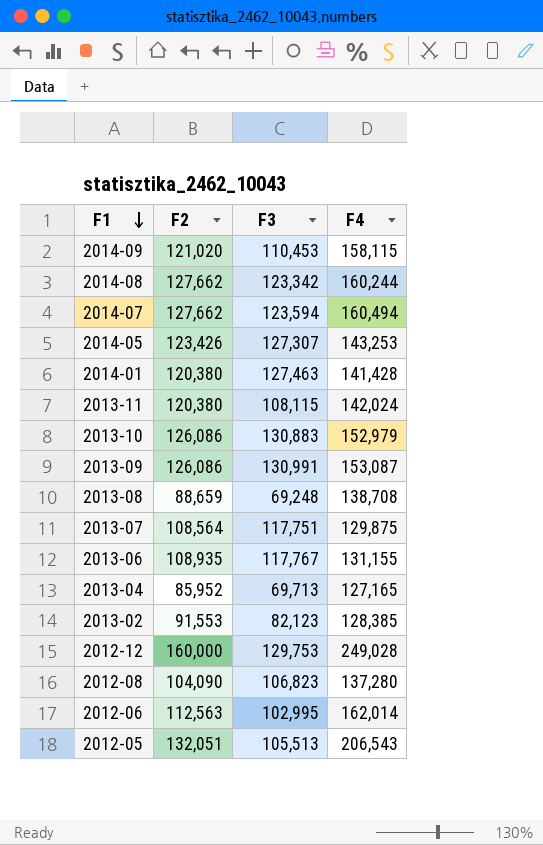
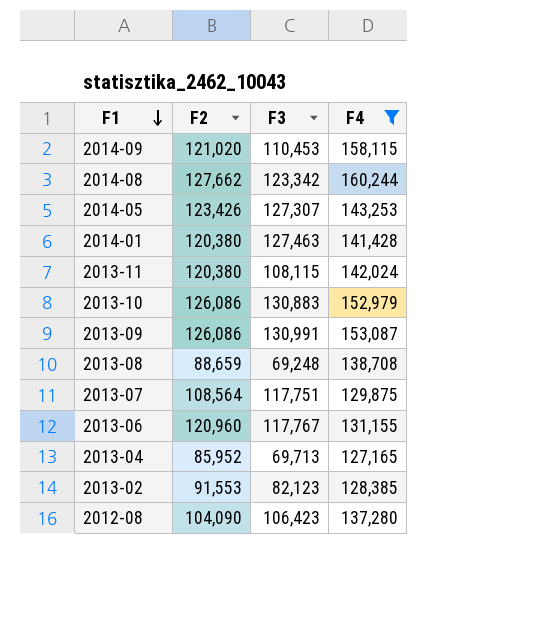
filter: none -> F4 <= 160,244
2013-06 | F2: 108,935 -> 120,960
2012-08 | F3: 106,823 -> 106,423

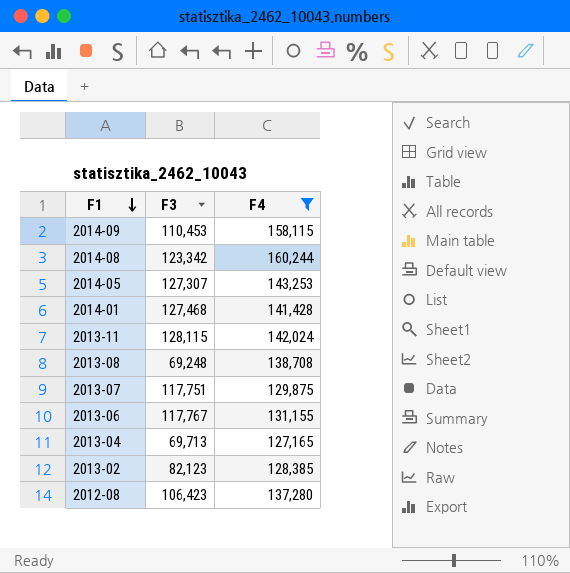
column F2 | position: 2 -> none
row 2013-10: 126,086 | 130,883 | 152,979 -> none
row 2013-09: 126,086 | 130,991 | 153,087 -> none
2014-01 | F3: 127,463 -> 127,468
2013-11 | F3: 108,115 -> 128,115

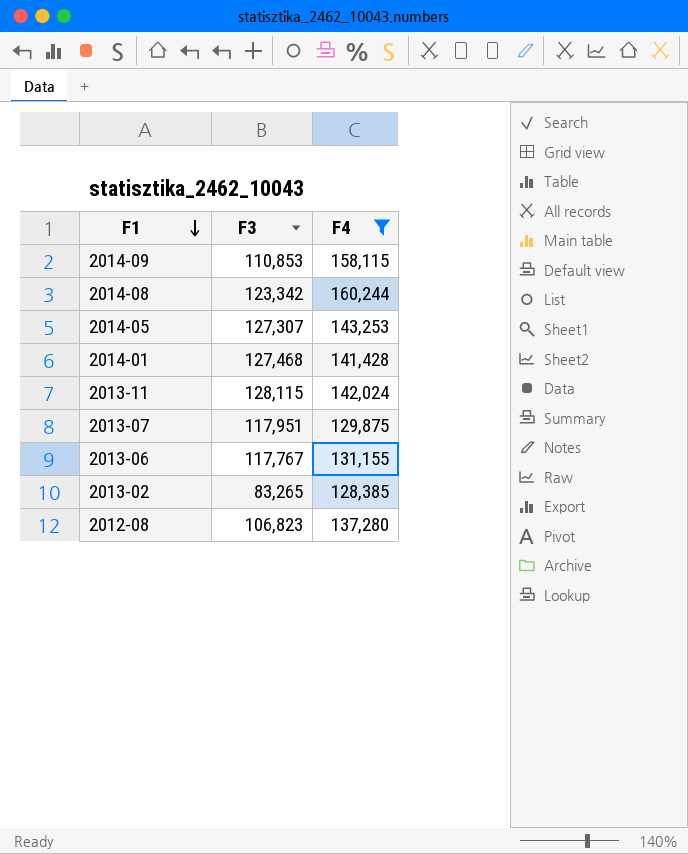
row 2013-08: 69,248 | 138,708 -> none
row 2013-04: 69,713 | 127,165 -> none
2014-09 | F3: 110,453 -> 110,853
2013-07 | F3: 117,751 -> 117,951
2013-02 | F3: 82,123 -> 83,265
2012-08 | F3: 106,423 -> 106,823

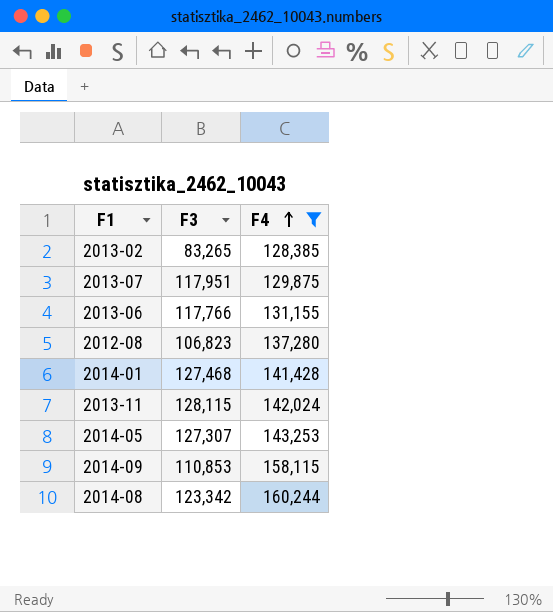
row order: F1 descending -> F4 ascending
2013-06 | F3: 117,767 -> 117,766

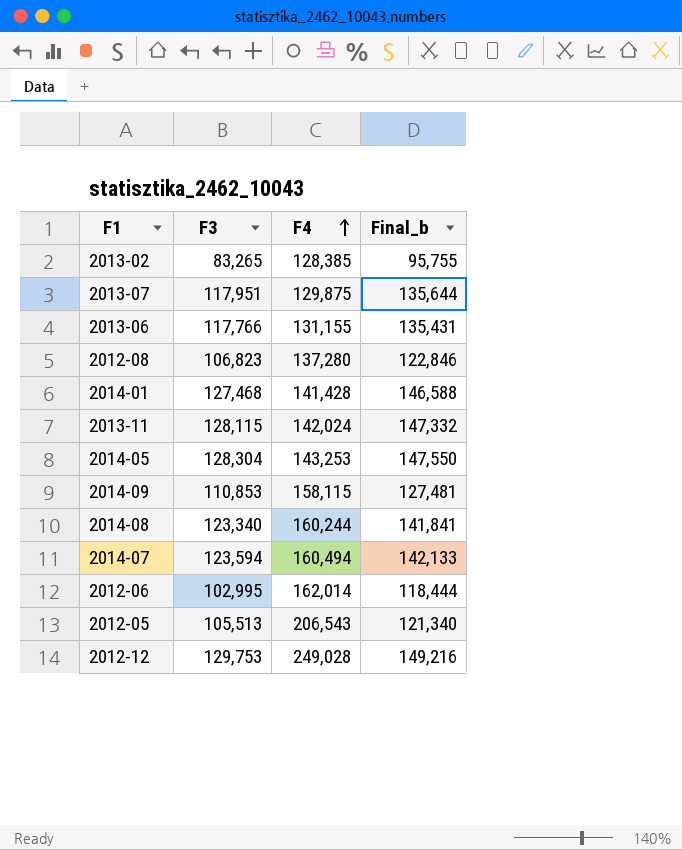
filter: F4 <= 160,244 -> none
column Final_b | formula: none -> [F3] * 1.15
2014-05 | F3: 127,307 -> 128,304
2014-08 | F3: 123,342 -> 123,340

